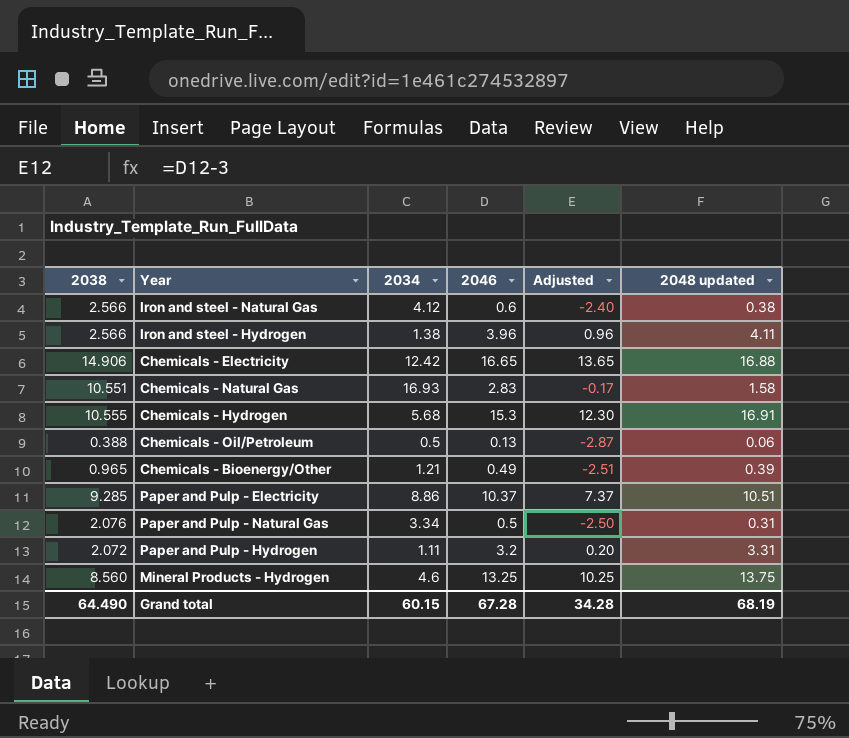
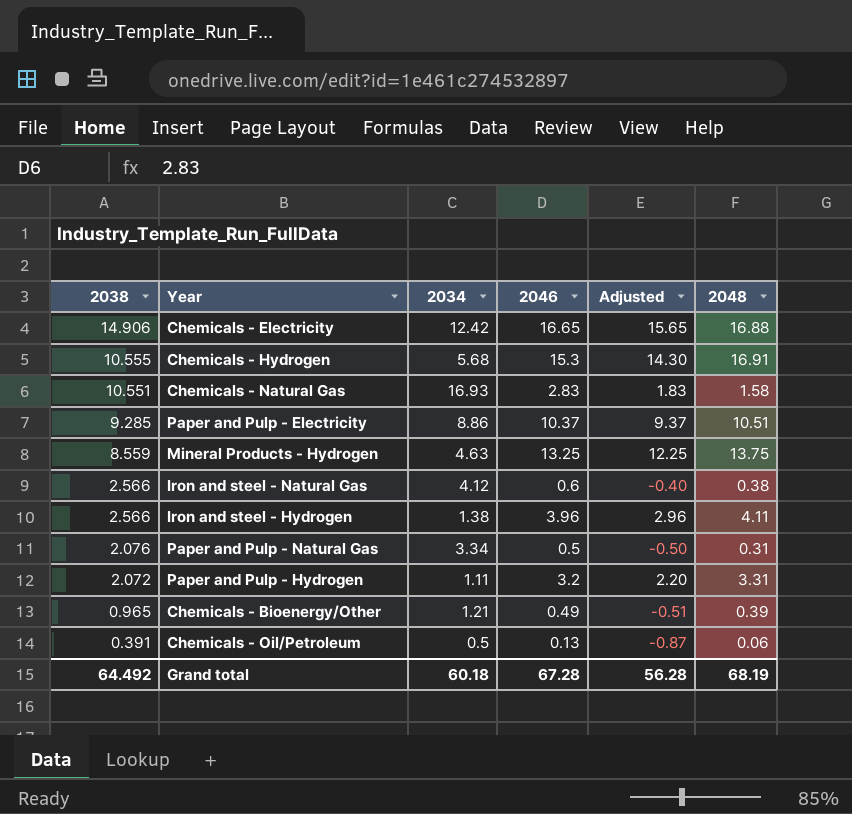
row order: none -> 2038 descending
column Adjusted | formula: [2046] - 3 -> [2046] - 1
column name: 2048 updated -> 2048
Mineral Products - Hydrogen | 2038: 8.560 -> 8.559
Mineral Products - Hydrogen | 2034: 4.6 -> 4.63
Chemicals - Oil/Petroleum | 2038: 0.388 -> 0.391
Grand total | 2038: 64.490 -> 64.492
Grand total | 2034: 60.15 -> 60.18
Grand total | Adjusted: 34.28 -> 56.28

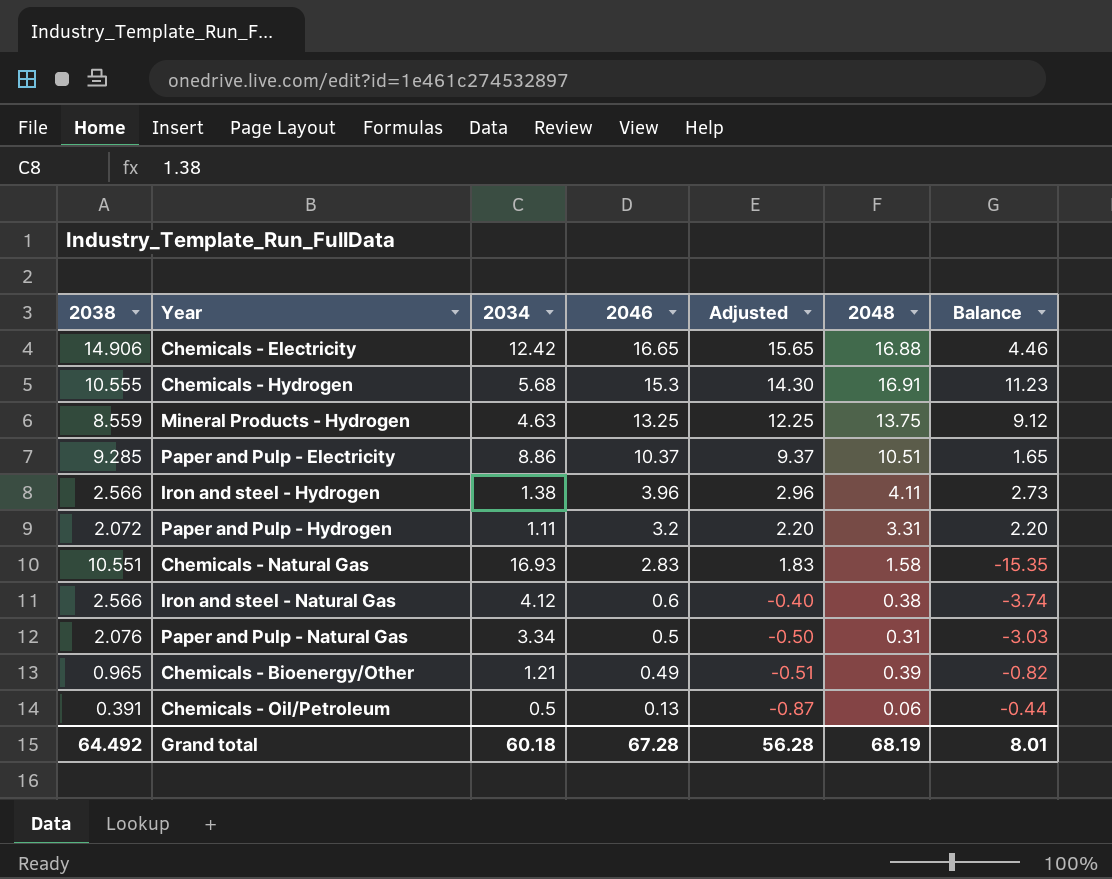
row order: 2038 descending -> 2046 descending
column Balance | formula: none -> [2048] - [2034]

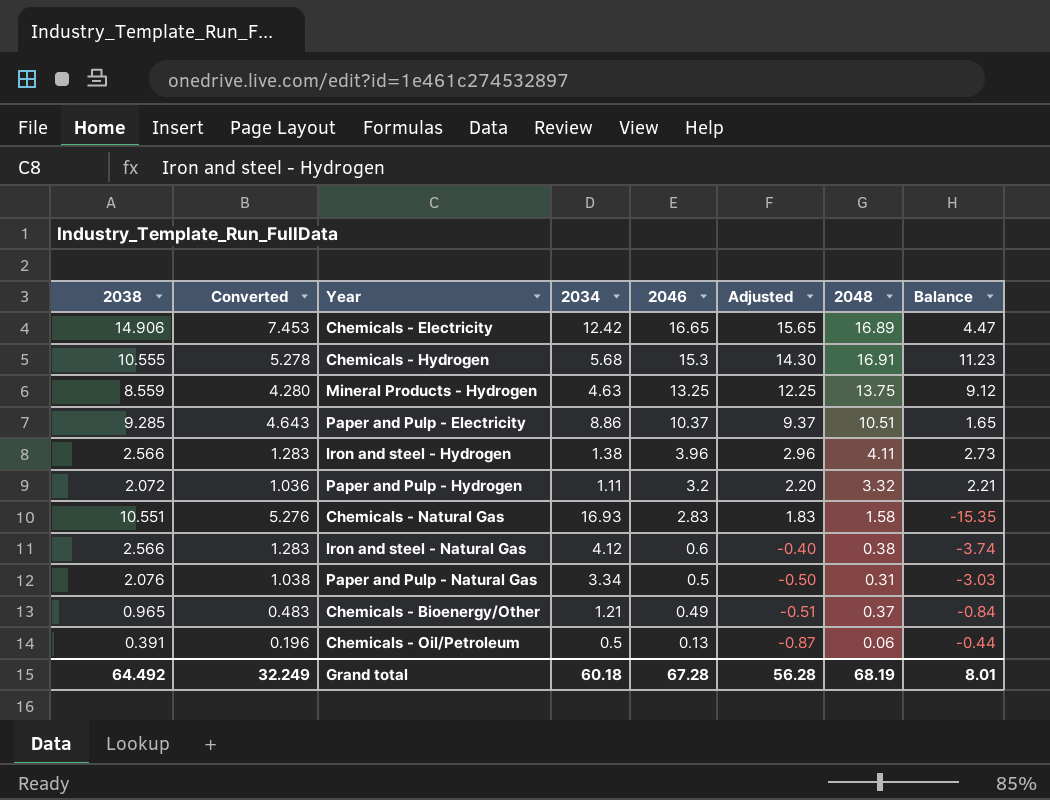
column Converted | formula: none -> [2038] * 0.5
Chemicals - Electricity | 2048: 16.88 -> 16.89
Chemicals - Electricity | Balance: 4.46 -> 4.47
Paper and Pulp - Hydrogen | 2048: 3.31 -> 3.32
Paper and Pulp - Hydrogen | Balance: 2.20 -> 2.21
Chemicals - Bioenergy/Other | 2048: 0.39 -> 0.37
Chemicals - Bioenergy/Other | Balance: -0.82 -> -0.84

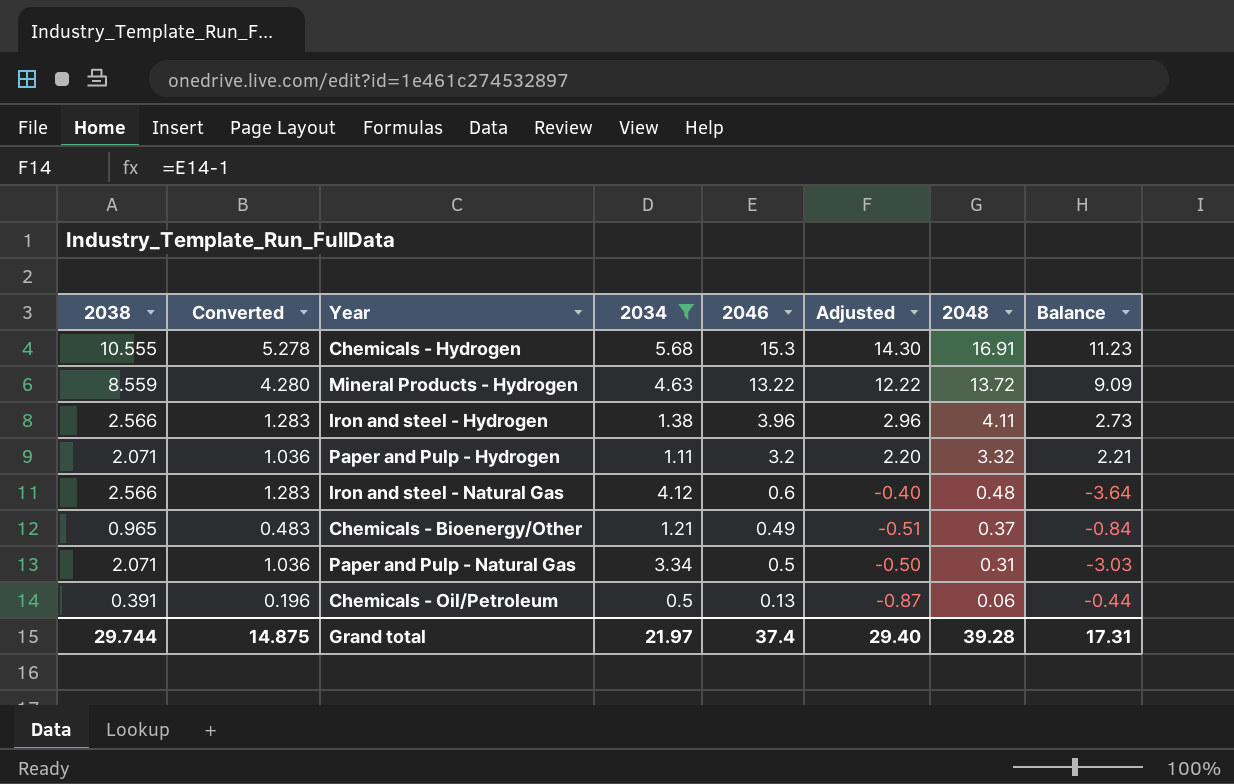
filter: none -> 2034 <= 5.68
row order: 2046 descending -> 2048 descending
Mineral Products - Hydrogen | 2046: 13.25 -> 13.22
Mineral Products - Hydrogen | Adjusted: 12.25 -> 12.22
Mineral Products - Hydrogen | 2048: 13.75 -> 13.72
Mineral Products - Hydrogen | Balance: 9.12 -> 9.09
Paper and Pulp - Hydrogen | 2038: 2.072 -> 2.071
Iron and steel - Natural Gas | 2048: 0.38 -> 0.48
Iron and steel - Natural Gas | Balance: -3.74 -> -3.64
Paper and Pulp - Natural Gas | 2038: 2.076 -> 2.071
Paper and Pulp - Natural Gas | Converted: 1.038 -> 1.036
Grand total | 2038: 64.492 -> 29.744
Grand total | Converted: 32.249 -> 14.875
Grand total | 2034: 60.18 -> 21.97
Grand total | 2046: 67.28 -> 37.4
Grand total | Adjusted: 56.28 -> 29.40
Grand total | 2048: 68.19 -> 39.28
Grand total | Balance: 8.01 -> 17.31

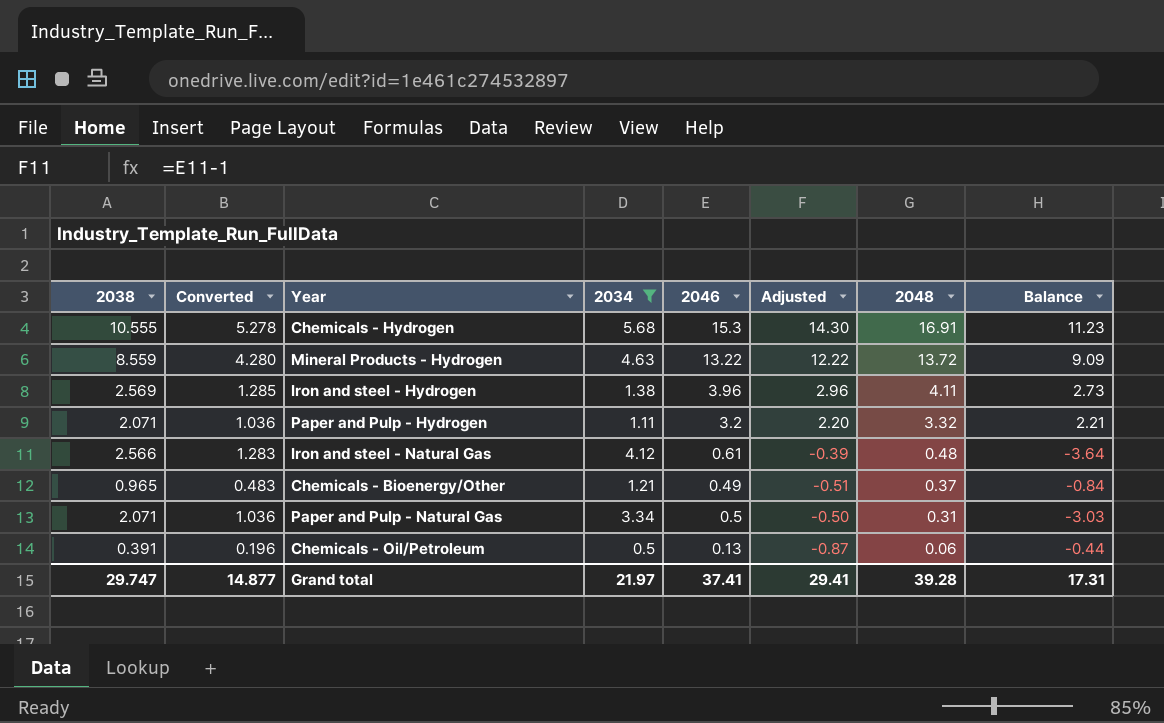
Iron and steel - Hydrogen | 2038: 2.566 -> 2.569
Iron and steel - Hydrogen | Converted: 1.283 -> 1.285
Iron and steel - Natural Gas | 2046: 0.6 -> 0.61
Iron and steel - Natural Gas | Adjusted: -0.40 -> -0.39
Grand total | 2038: 29.744 -> 29.747
Grand total | Converted: 14.875 -> 14.877
Grand total | 2046: 37.4 -> 37.41
Grand total | Adjusted: 29.40 -> 29.41

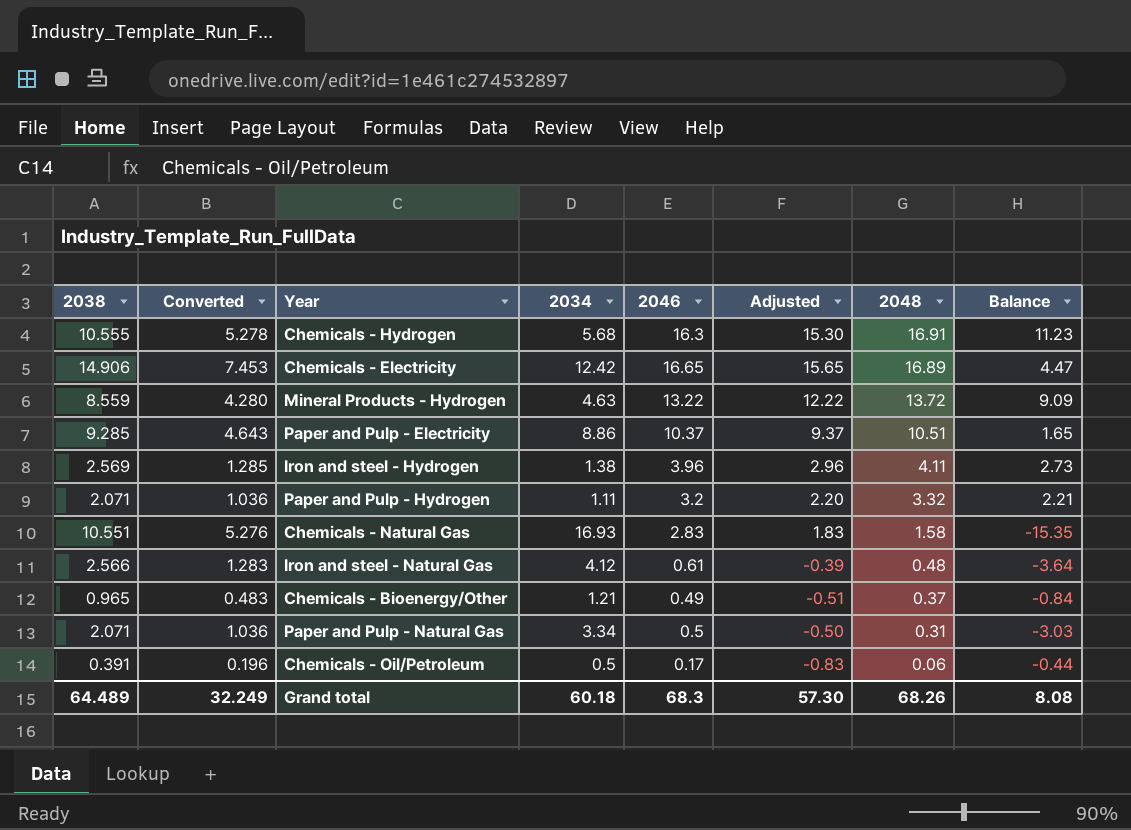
filter: 2034 <= 5.68 -> none
Chemicals - Hydrogen | 2046: 15.3 -> 16.3
Chemicals - Hydrogen | Adjusted: 14.30 -> 15.30
Chemicals - Oil/Petroleum | 2046: 0.13 -> 0.17
Chemicals - Oil/Petroleum | Adjusted: -0.87 -> -0.83
Grand total | 2038: 29.747 -> 64.489
Grand total | Converted: 14.877 -> 32.249
Grand total | 2034: 21.97 -> 60.18
Grand total | 2046: 37.41 -> 68.3
Grand total | Adjusted: 29.41 -> 57.30
Grand total | 2048: 39.28 -> 68.26
Grand total | Balance: 17.31 -> 8.08

